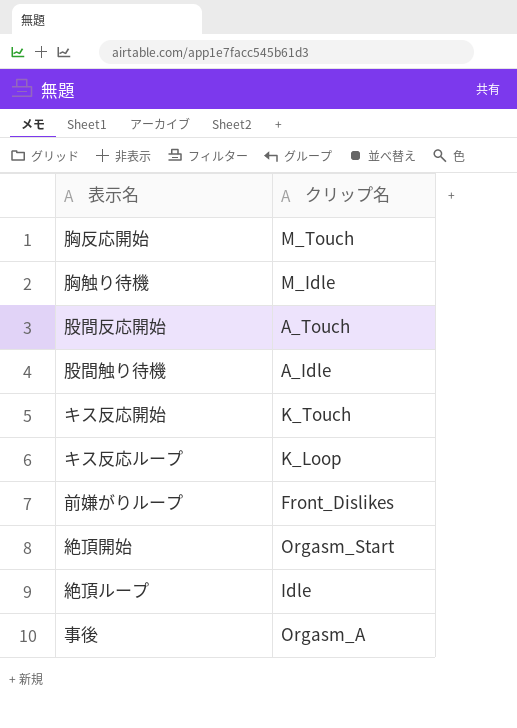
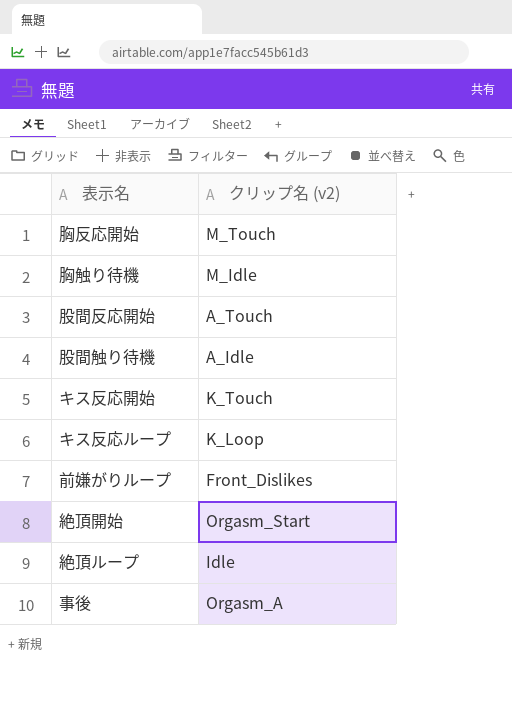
column name: クリップ名 -> クリップ名 (v2)

